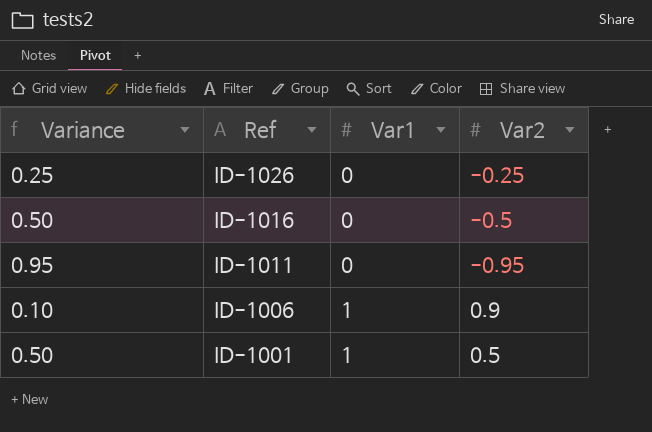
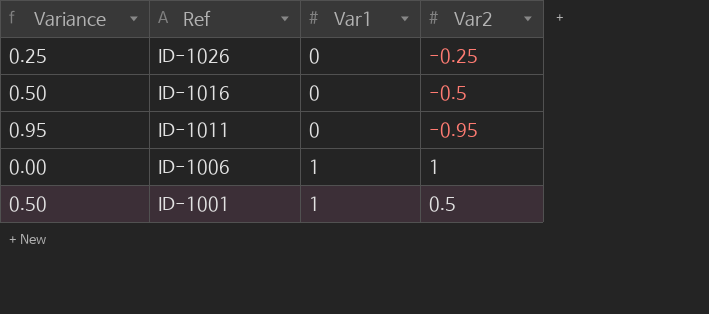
ID-1006 | Variance: 0.10 -> 0.00
ID-1006 | Var2: 0.9 -> 1

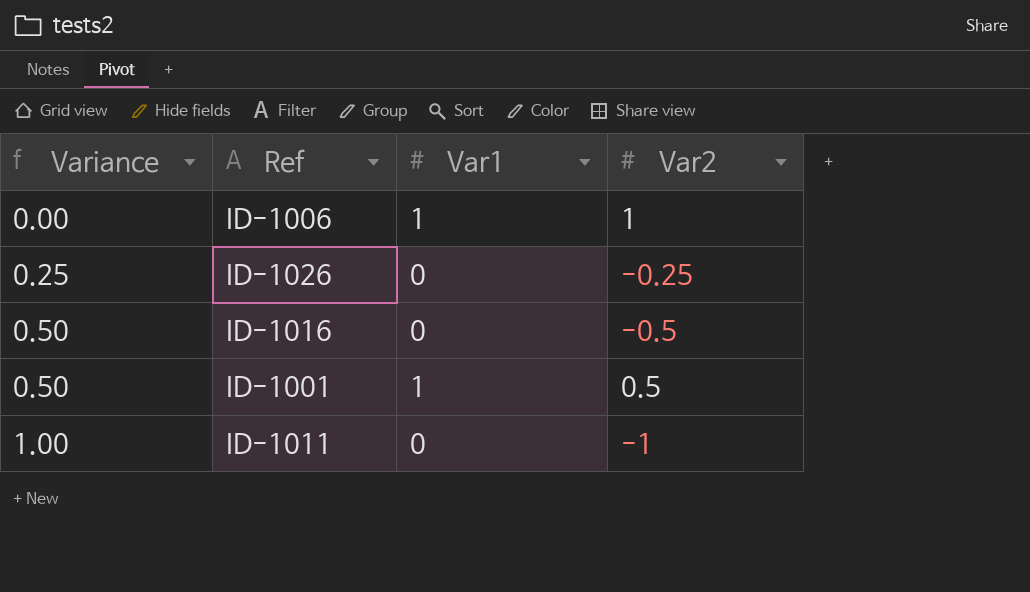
row order: Ref descending -> Variance ascending
ID-1011 | Variance: 0.95 -> 1.00
ID-1011 | Var2: -0.95 -> -1

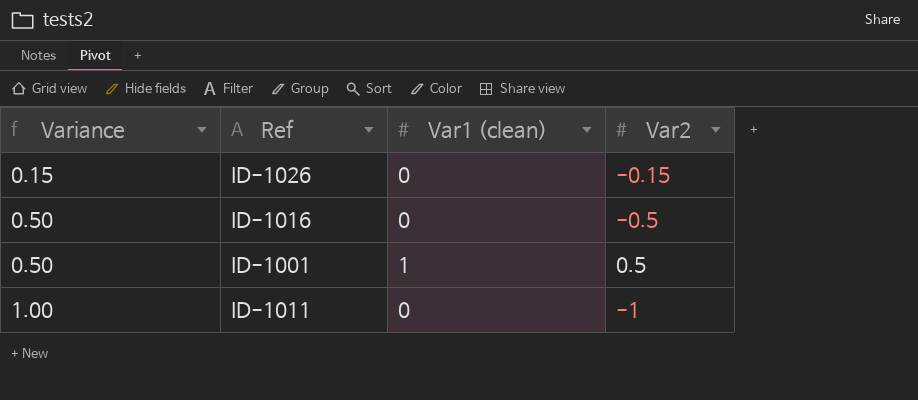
column name: Var1 -> Var1 (clean)
row ID-1006: 0.00 | 1 | 1 -> none
ID-1026 | Variance: 0.25 -> 0.15
ID-1026 | Var2: -0.25 -> -0.15

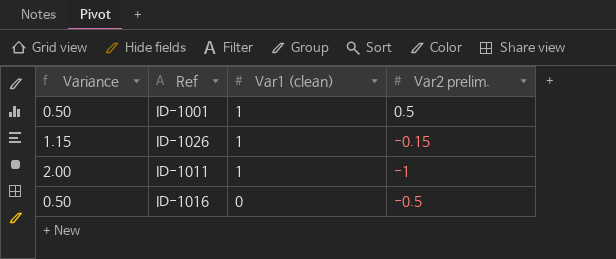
row order: Variance ascending -> Var1 (clean) descending
column name: Var2 -> Var2 prelim.
ID-1026 | Variance: 0.15 -> 1.15
ID-1026 | Var1 (clean): 0 -> 1
ID-1011 | Variance: 1.00 -> 2.00
ID-1011 | Var1 (clean): 0 -> 1

